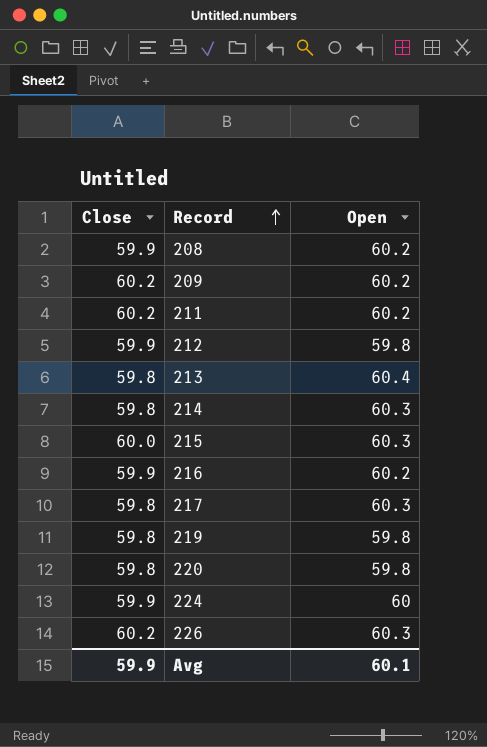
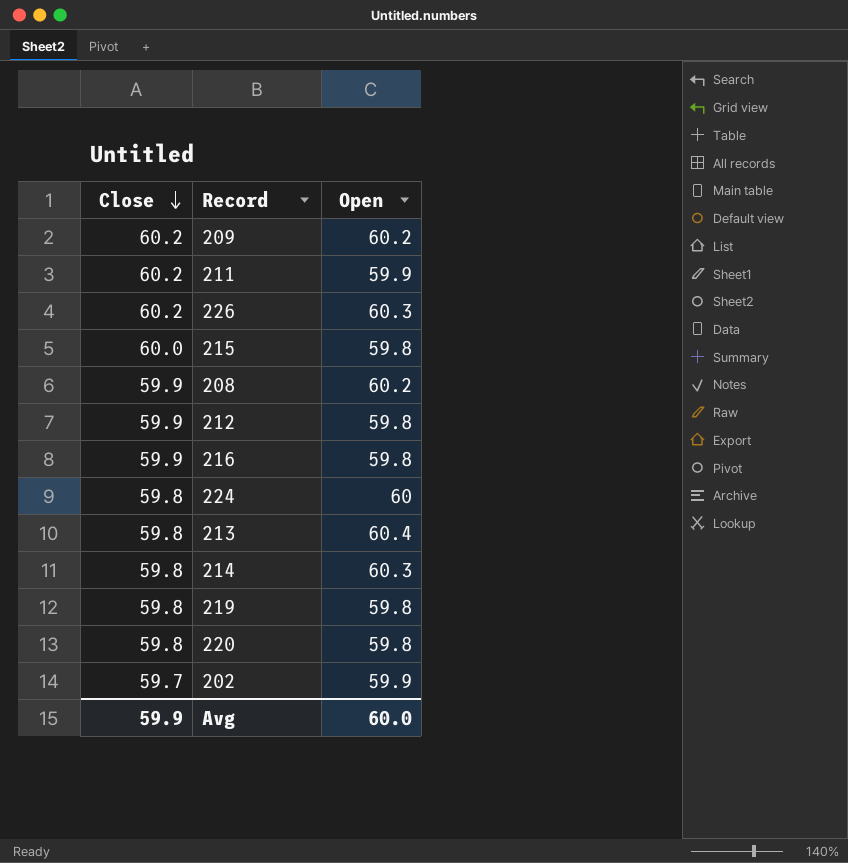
row order: Record ascending -> Close descending
row 217: 59.8 | 60.3 -> none
211 | Open: 60.2 -> 59.9
215 | Open: 60.3 -> 59.8
216 | Open: 60.2 -> 59.8
224 | Close: 59.9 -> 59.8
row 202: none -> 59.7 | 59.9
Avg | Open: 60.1 -> 60.0

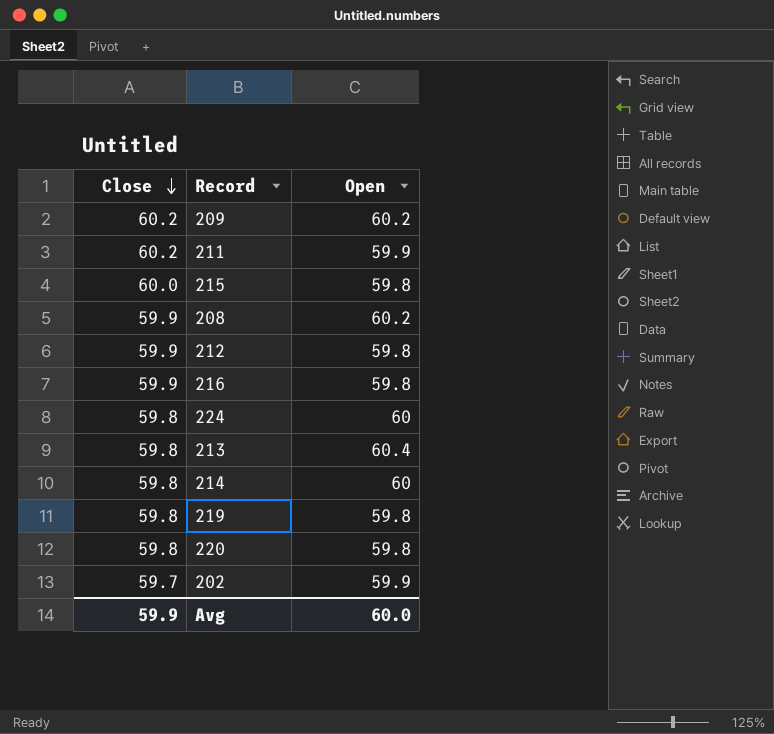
row 226: 60.2 | 60.3 -> none
214 | Open: 60.3 -> 60

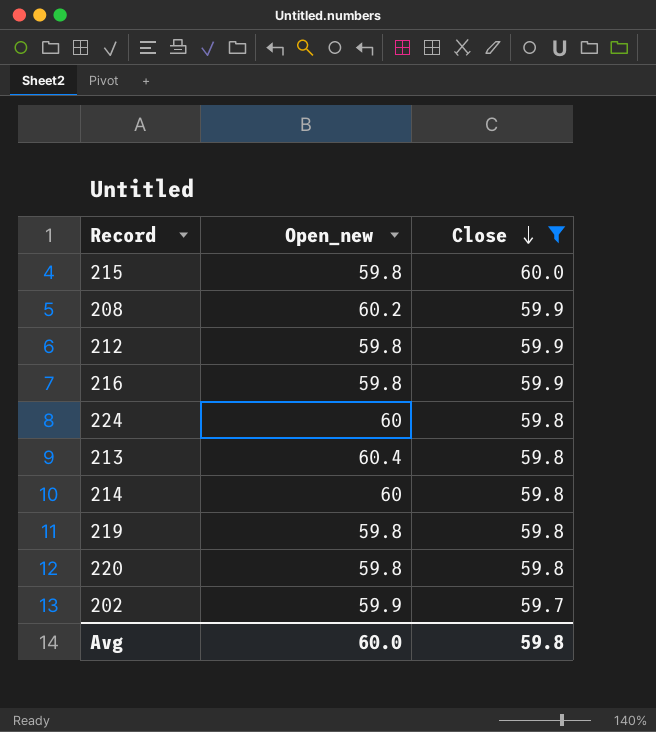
filter: none -> Close != 60.2
column name: Open -> Open_new
column Close | position: 1 -> 3
Avg | Close: 59.9 -> 59.8

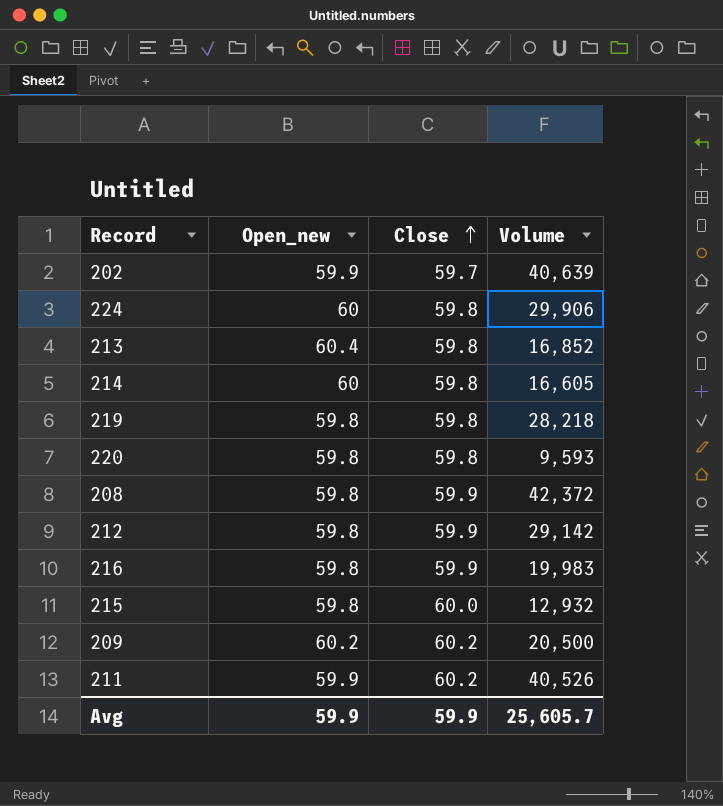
filter: Close != 60.2 -> none
row order: Close descending -> Close ascending
column Volume | position: none -> 4
208 | Open_new: 60.2 -> 59.8
Avg | Open_new: 60.0 -> 59.9
Avg | Close: 59.8 -> 59.9

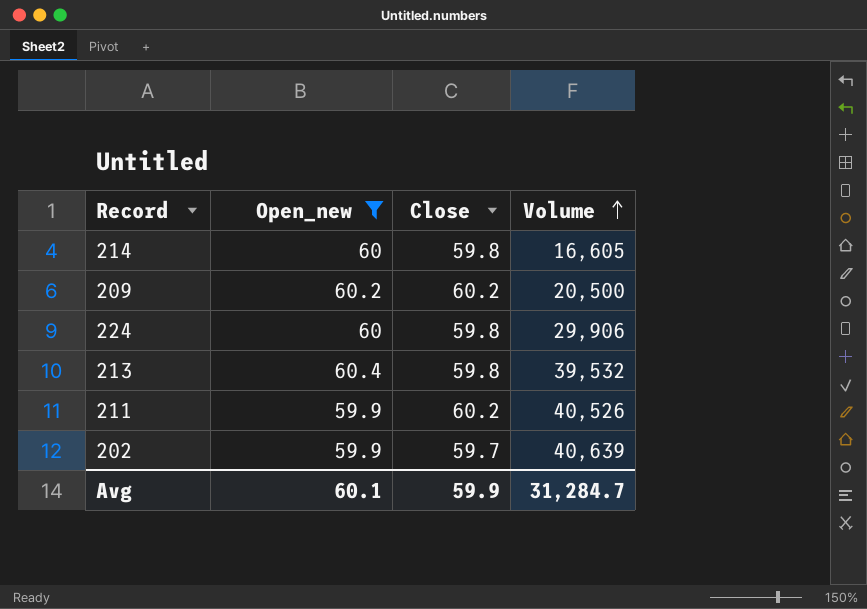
filter: none -> Open_new != 59.8
row order: Close ascending -> Volume ascending
213 | Volume: 16,852 -> 39,532
Avg | Open_new: 59.9 -> 60.1
Avg | Volume: 25,605.7 -> 31,284.7

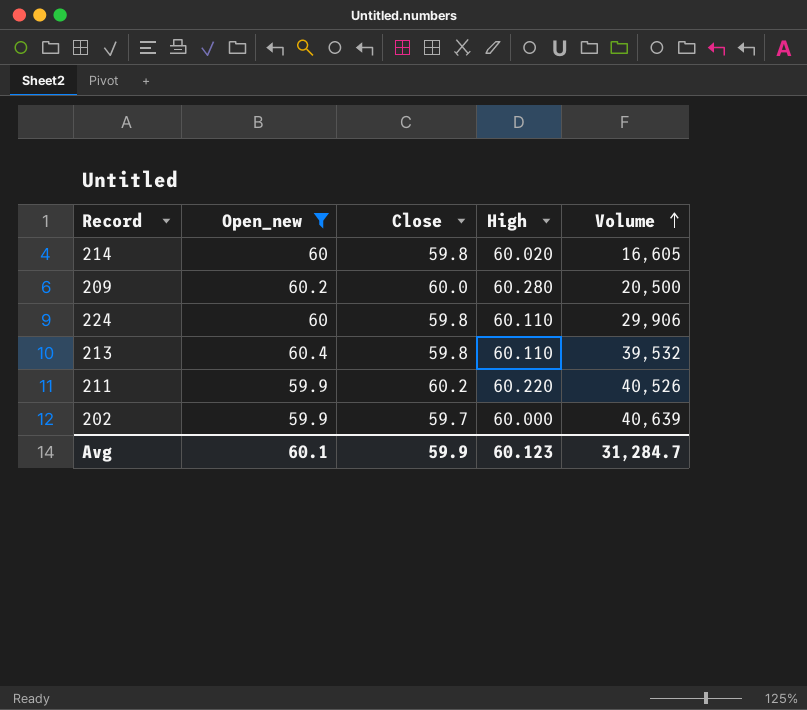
column High | position: none -> 4
209 | Close: 60.2 -> 60.0

